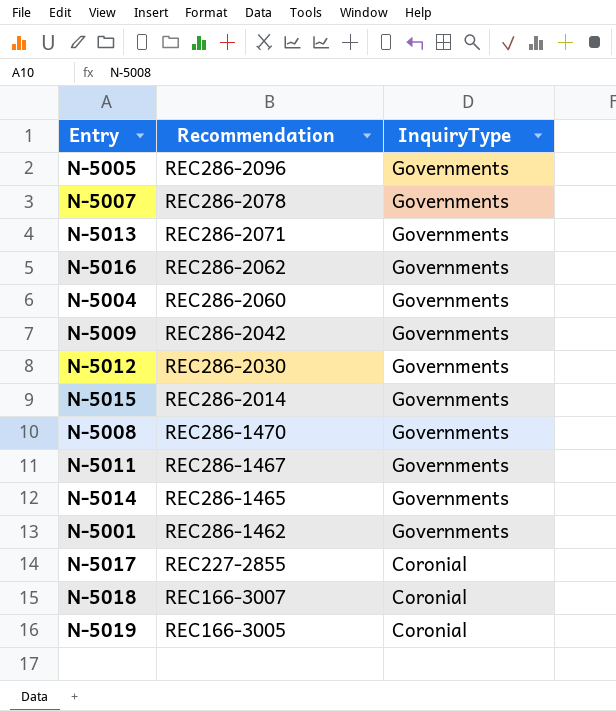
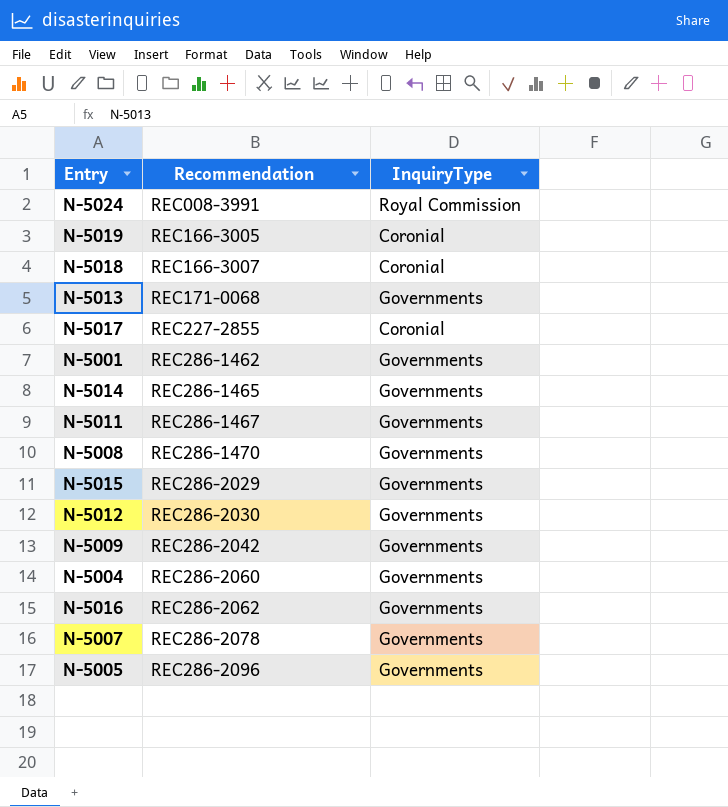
row order: Recommendation descending -> Recommendation ascending
row N-5024: none -> REC008-3991 | Royal Commission
N-5013 | Recommendation: REC286-2071 -> REC171-0068
N-5015 | Recommendation: REC286-2014 -> REC286-2029

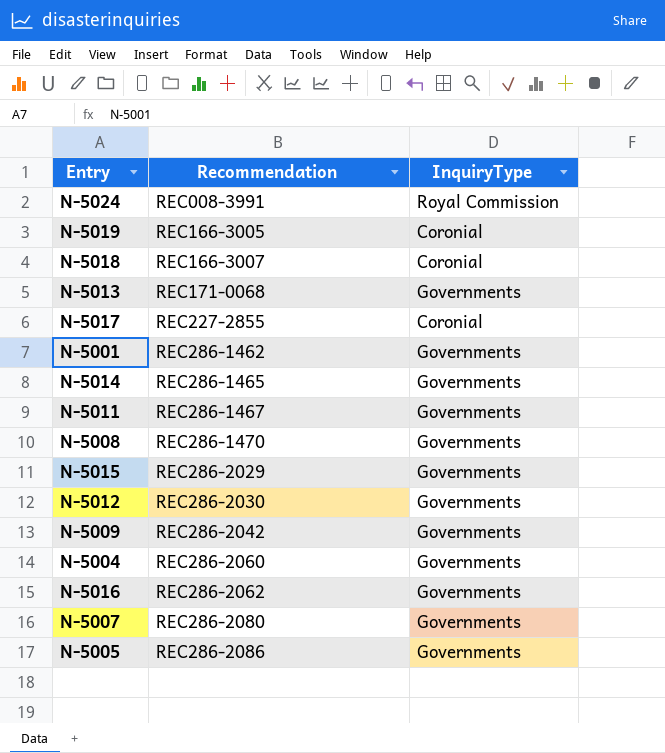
N-5007 | Recommendation: REC286-2078 -> REC286-2080
N-5005 | Recommendation: REC286-2096 -> REC286-2086

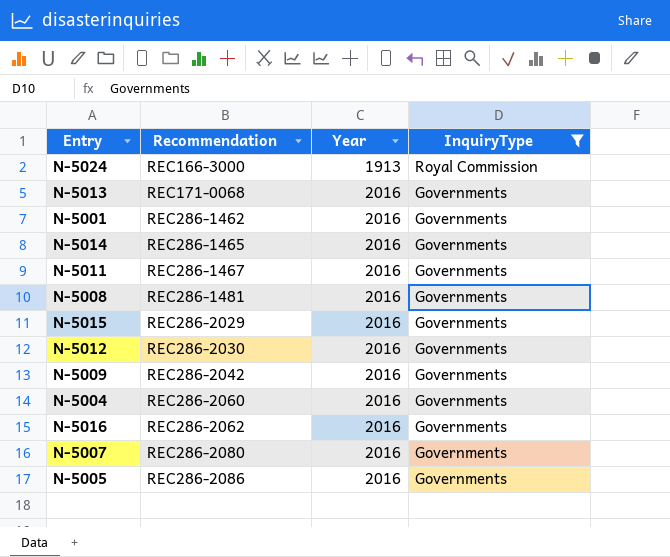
filter: none -> InquiryType != Coronial
column Year | position: none -> 3
N-5024 | Recommendation: REC008-3991 -> REC166-3000
N-5008 | Recommendation: REC286-1470 -> REC286-1481

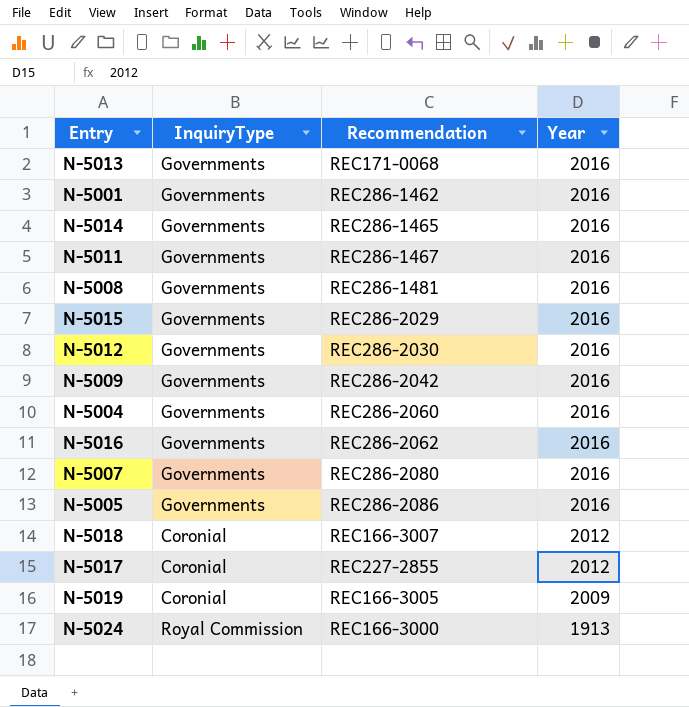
filter: InquiryType != Coronial -> none
row order: Recommendation ascending -> Year descending
column InquiryType | position: 4 -> 2

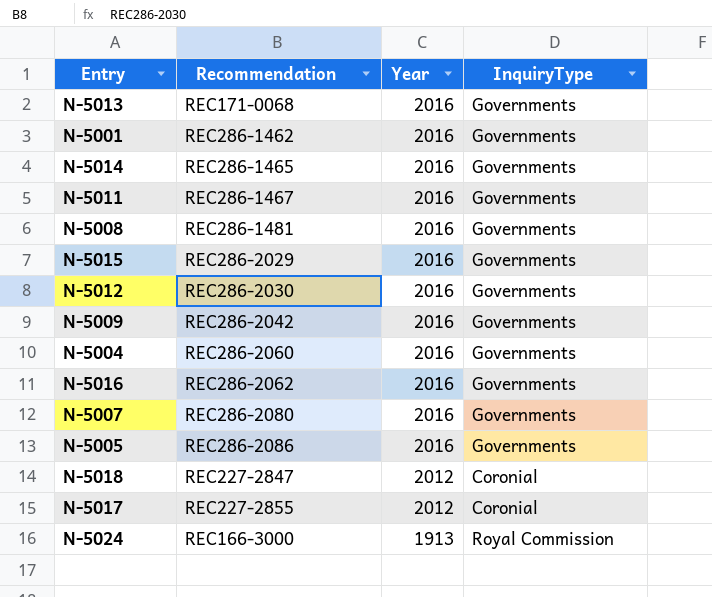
column InquiryType | position: 2 -> 4
row N-5019: Coronial | REC166-3005 | 2009 -> none
N-5018 | Recommendation: REC166-3007 -> REC227-2847

